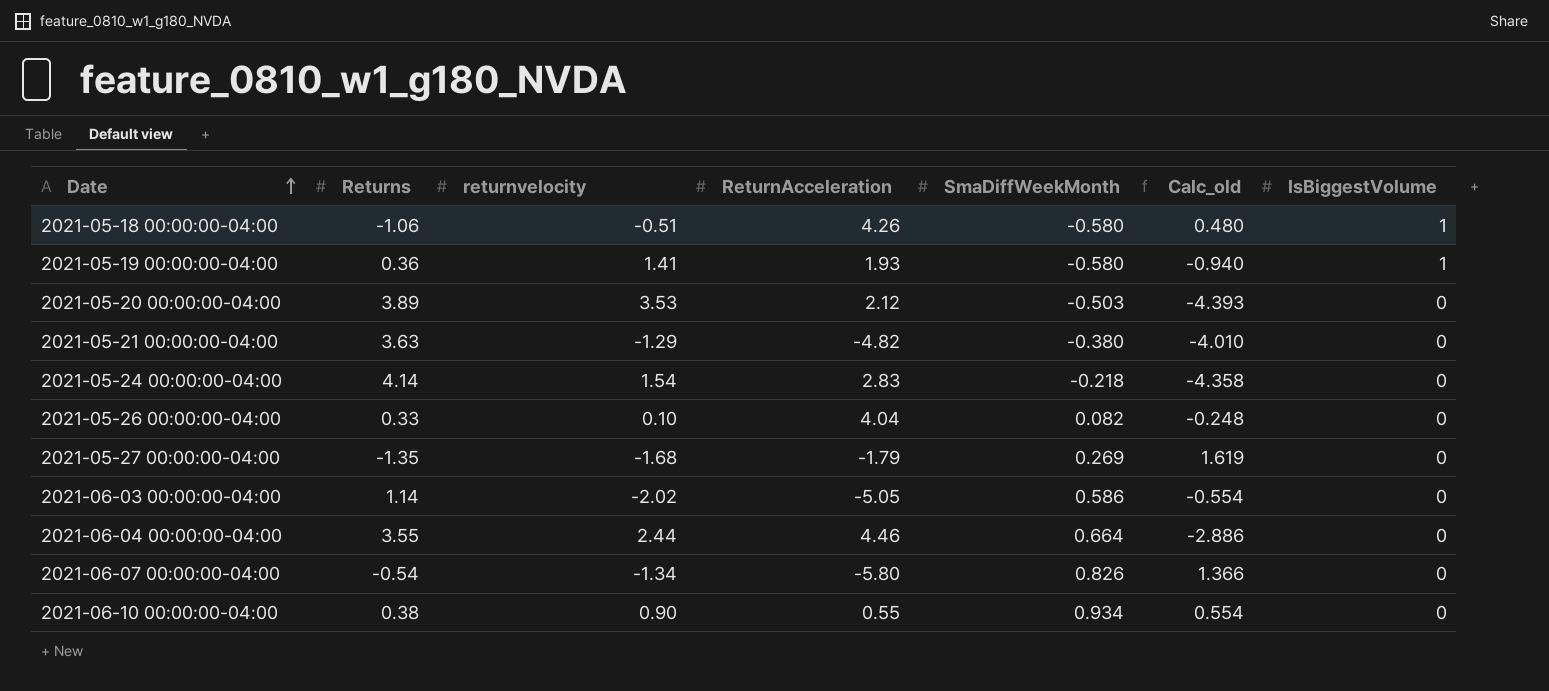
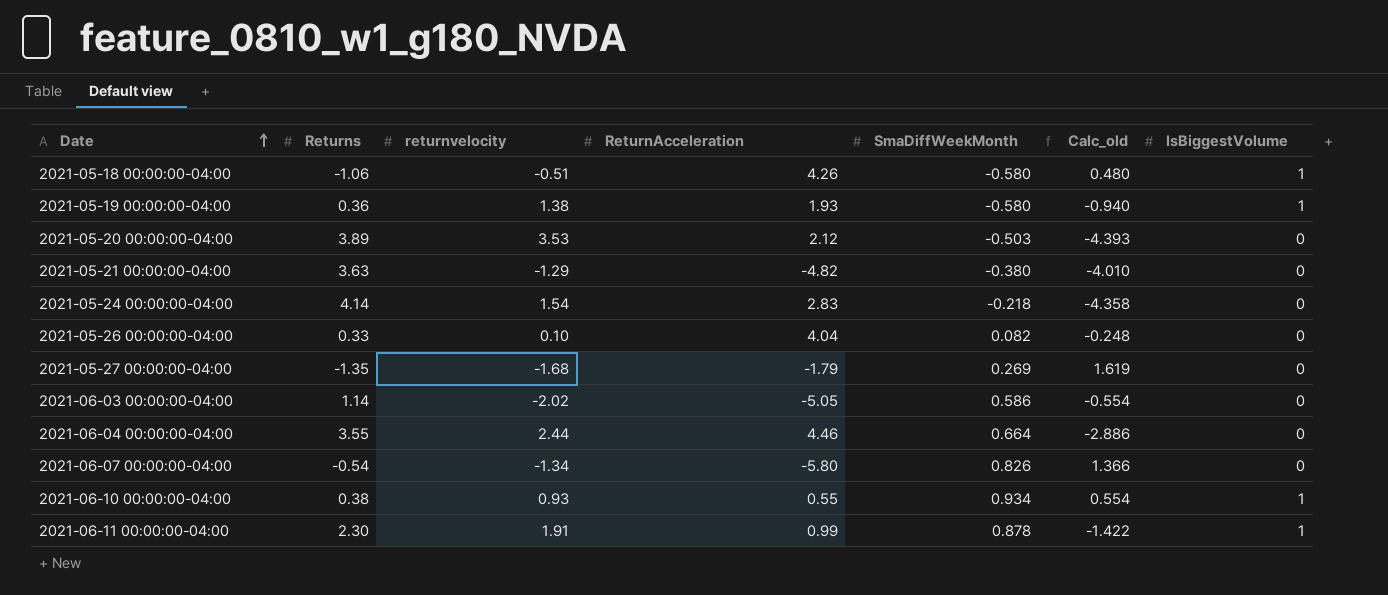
2021-05-19 00:00:00-04:00 | returnvelocity: 1.41 -> 1.38
2021-06-10 00:00:00-04:00 | returnvelocity: 0.90 -> 0.93
2021-06-10 00:00:00-04:00 | IsBiggestVolume: 0 -> 1
row 2021-06-11 00:00:00-04:00: none -> 2.30 | 1.91 | 0.99 | 0.878 | -1.422 | 1

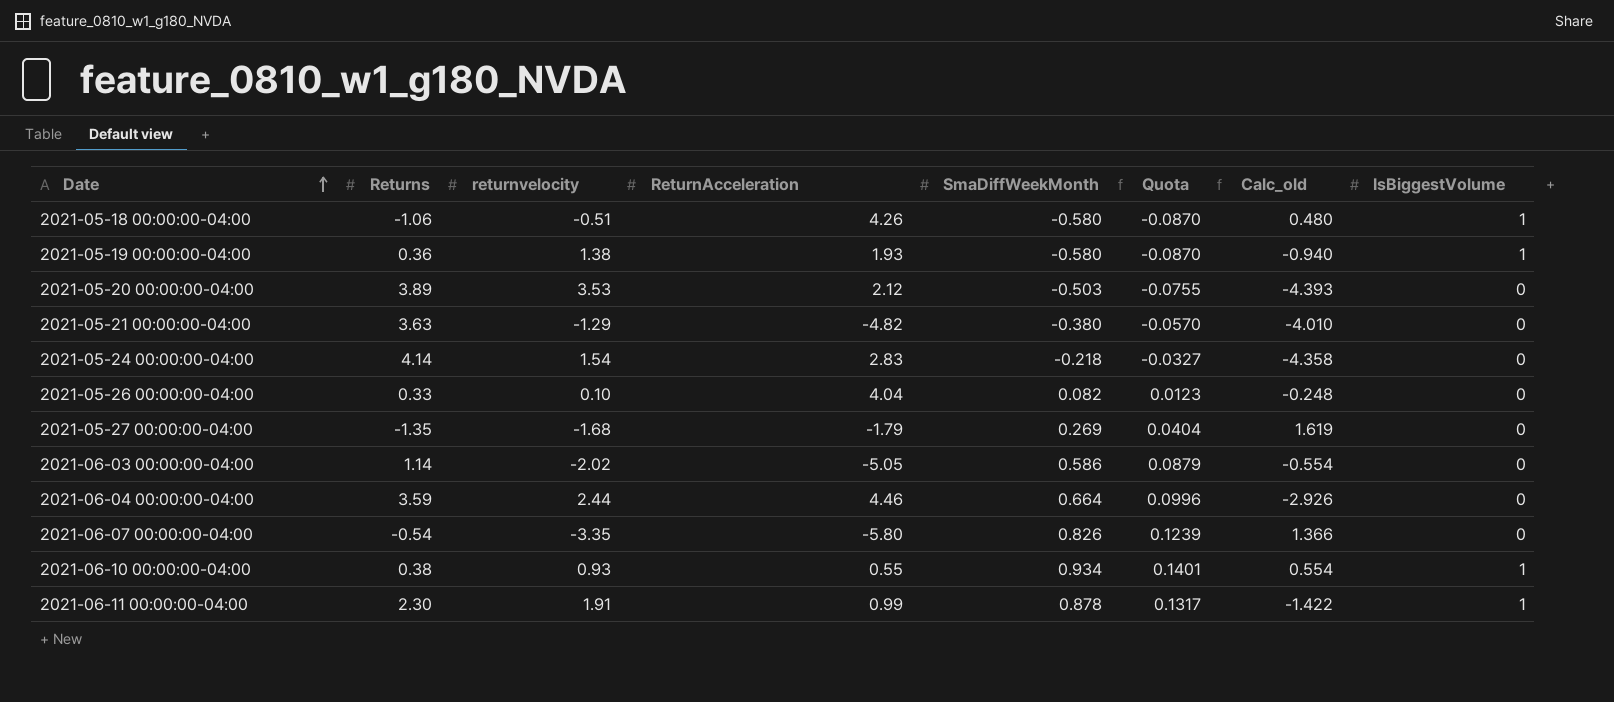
column Quota | formula: none -> [SmaDiffWeekMonth] * 0.15
2021-06-04 00:00:00-04:00 | Returns: 3.55 -> 3.59
2021-06-04 00:00:00-04:00 | Calc_old: -2.886 -> -2.926
2021-06-07 00:00:00-04:00 | returnvelocity: -1.34 -> -3.35

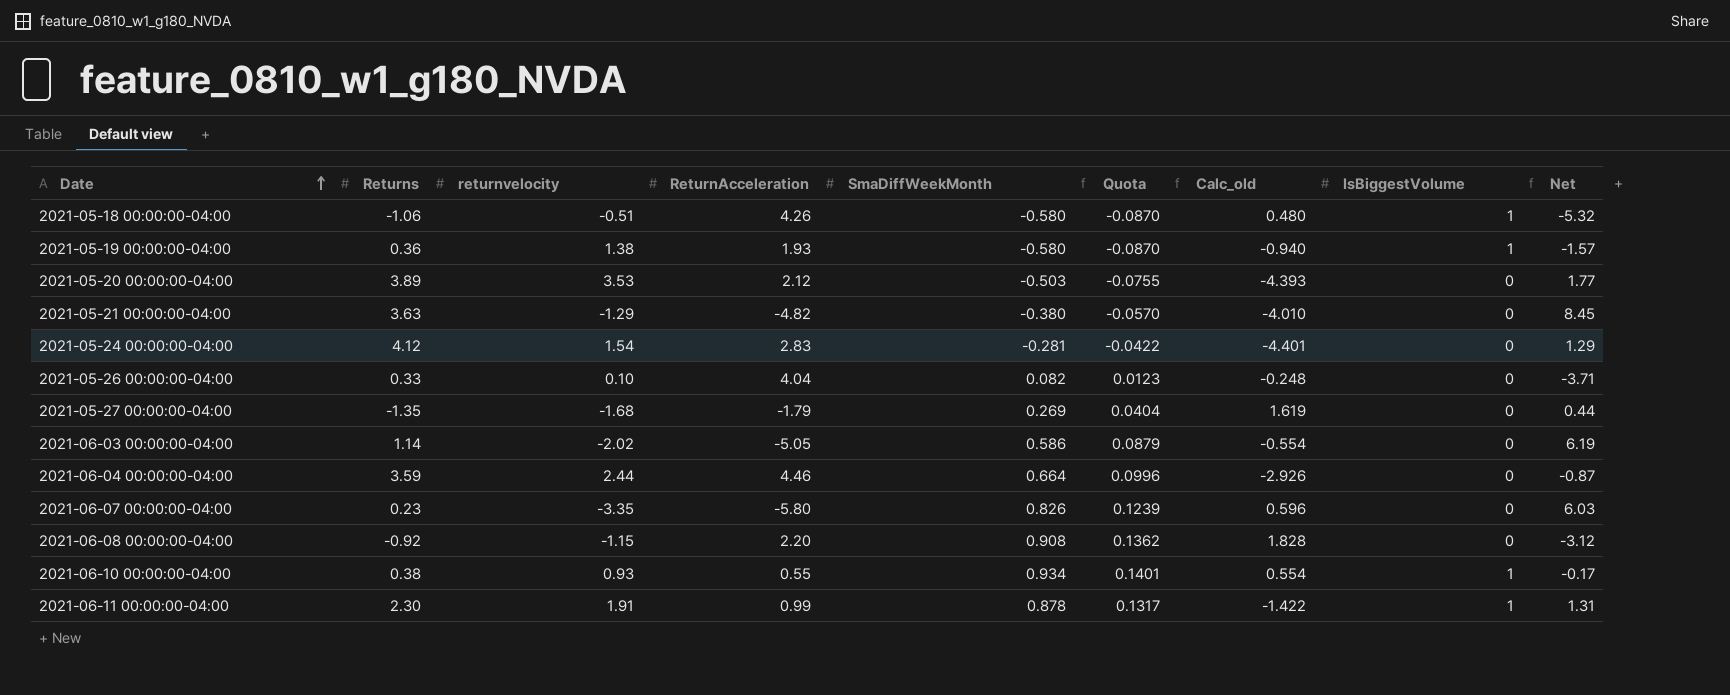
column Net | formula: none -> [Returns] - [ReturnAcceleration]
2021-05-24 00:00:00-04:00 | Returns: 4.14 -> 4.12
2021-05-24 00:00:00-04:00 | SmaDiffWeekMonth: -0.218 -> -0.281
2021-05-24 00:00:00-04:00 | Quota: -0.0327 -> -0.0422
2021-05-24 00:00:00-04:00 | Calc_old: -4.358 -> -4.401
2021-06-07 00:00:00-04:00 | Returns: -0.54 -> 0.23
2021-06-07 00:00:00-04:00 | Calc_old: 1.366 -> 0.596
row 2021-06-08 00:00:00-04:00: none -> -0.92 | -1.15 | 2.20 | 0.908 | 0.1362 | 1.828 | 0 | -3.12

